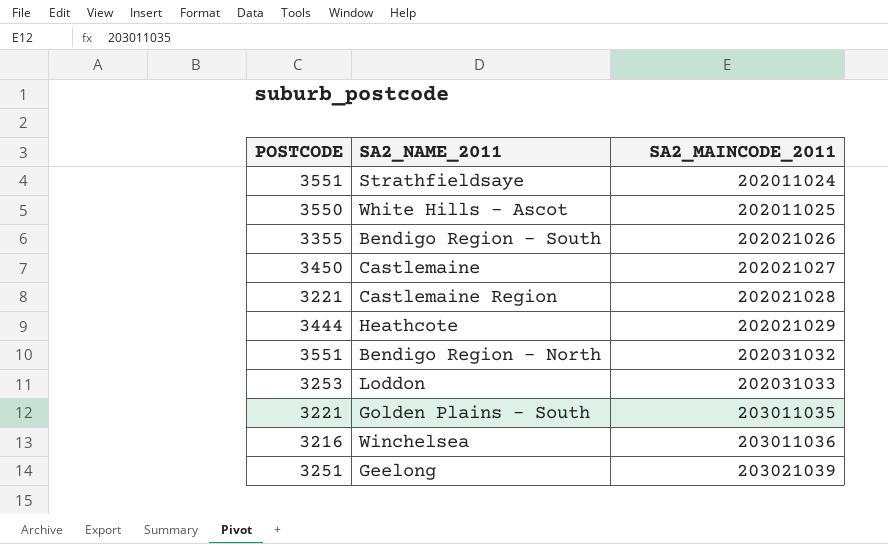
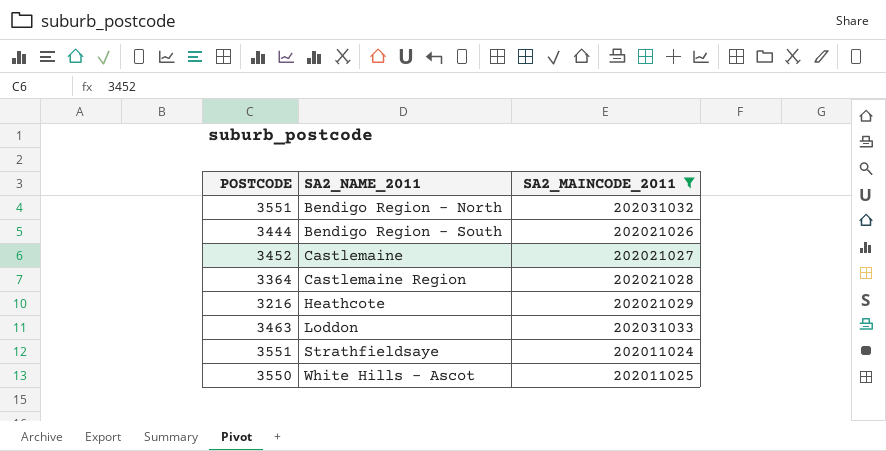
filter: none -> SA2_MAINCODE_2011 <= 202031033
row order: SA2_MAINCODE_2011 ascending -> SA2_NAME_2011 ascending
Bendigo Region - South | POSTCODE: 3355 -> 3444
Castlemaine | POSTCODE: 3450 -> 3452
Castlemaine Region | POSTCODE: 3221 -> 3364
Heathcote | POSTCODE: 3444 -> 3216
Loddon | POSTCODE: 3253 -> 3463

